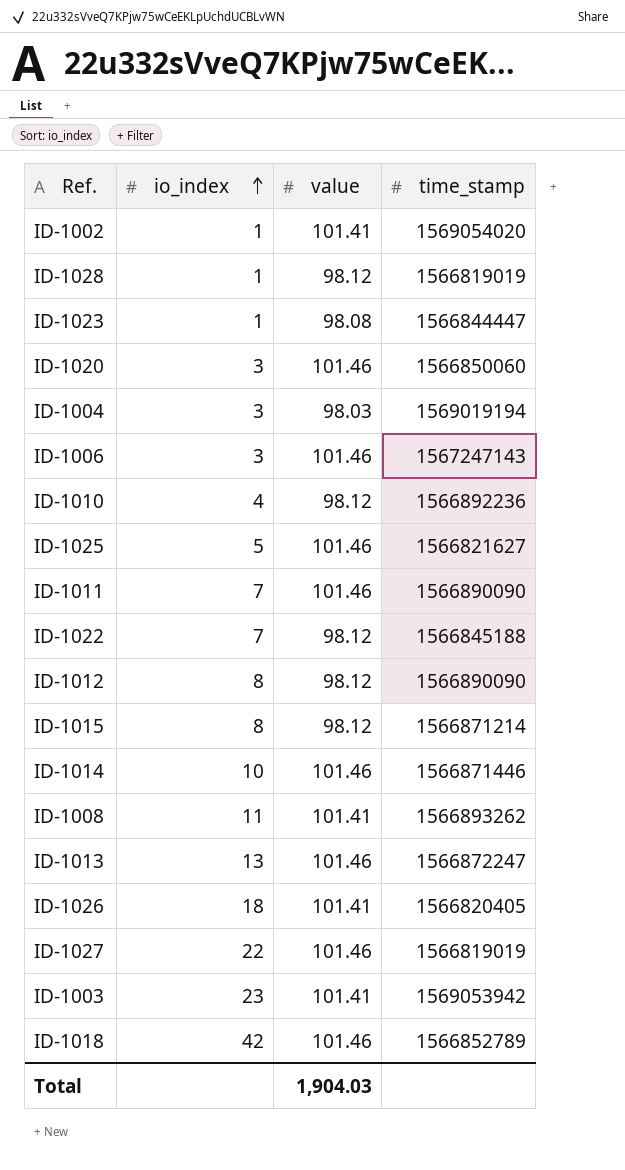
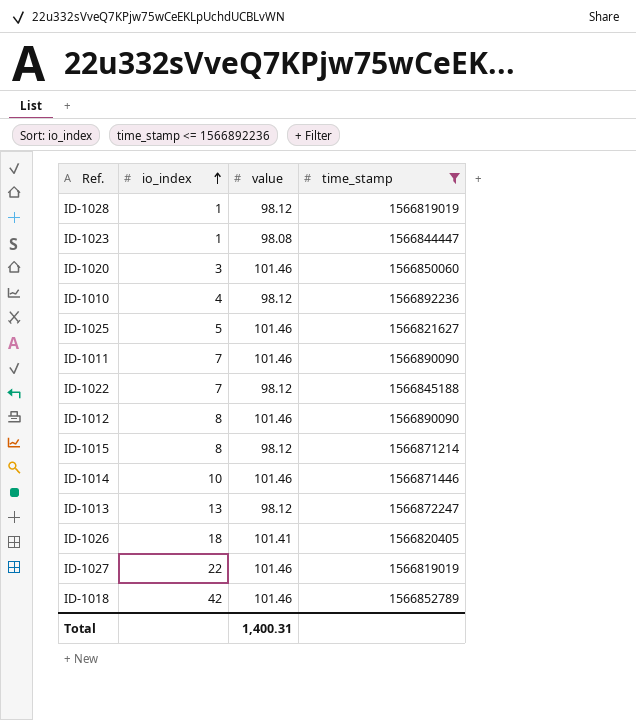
filter: none -> time_stamp <= 1566892236
ID-1012 | value: 98.12 -> 101.46
ID-1013 | value: 101.46 -> 98.12
Total | value: 1,904.03 -> 1,400.31

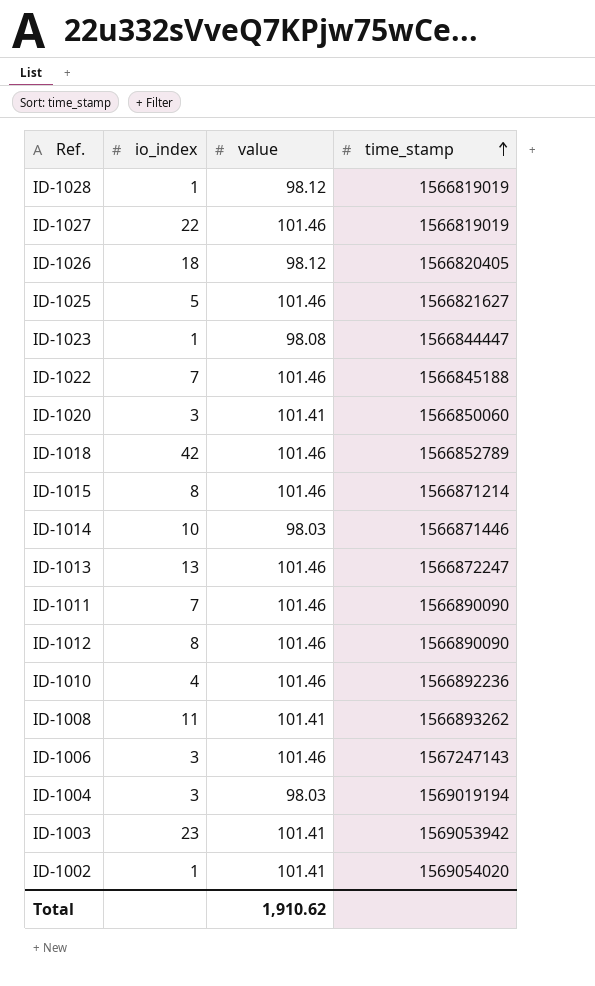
filter: time_stamp <= 1566892236 -> none
row order: io_index ascending -> time_stamp ascending
ID-1026 | value: 101.41 -> 98.12
ID-1022 | value: 98.12 -> 101.46
ID-1020 | value: 101.46 -> 101.41
ID-1015 | value: 98.12 -> 101.46
ID-1014 | value: 101.46 -> 98.03
ID-1013 | value: 98.12 -> 101.46
ID-1010 | value: 98.12 -> 101.46
Total | value: 1,400.31 -> 1,910.62

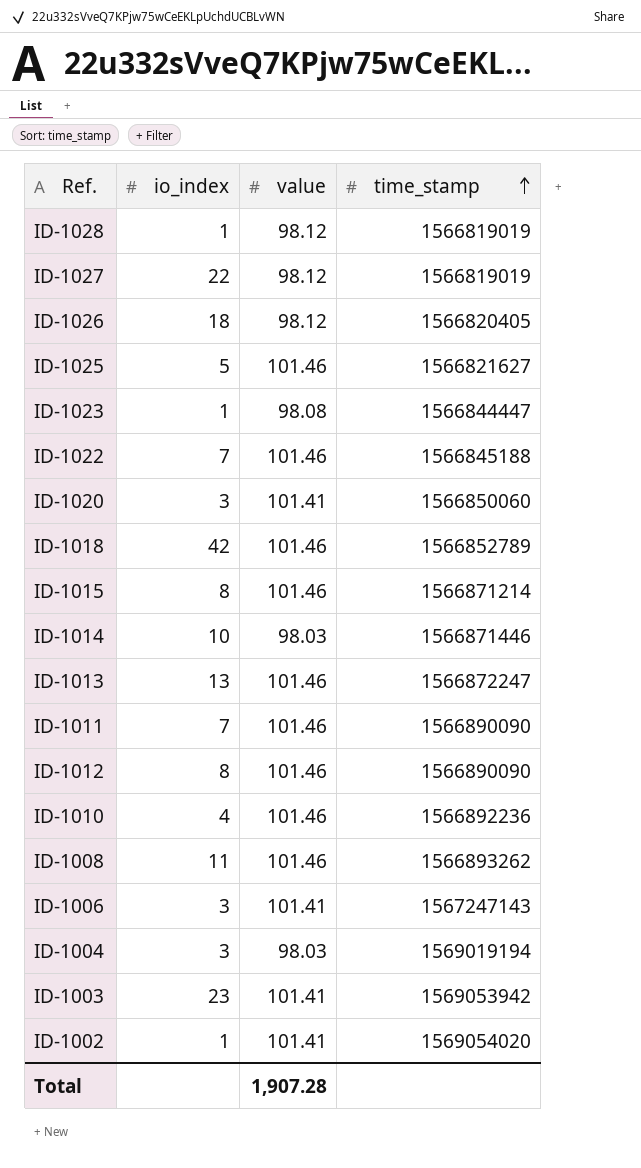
ID-1027 | value: 101.46 -> 98.12
ID-1008 | value: 101.41 -> 101.46
ID-1006 | value: 101.46 -> 101.41
Total | value: 1,910.62 -> 1,907.28

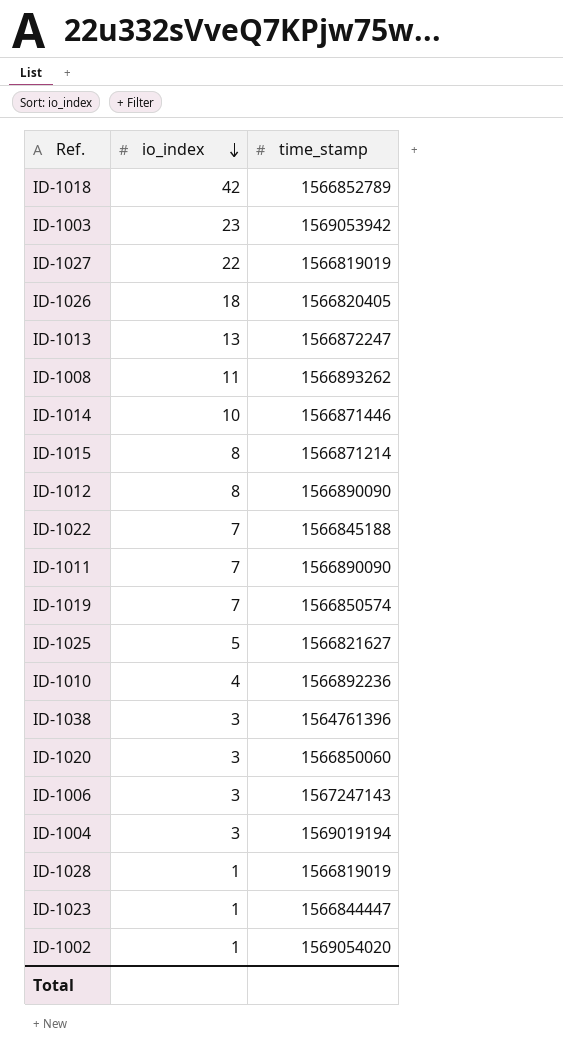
row order: time_stamp ascending -> io_index descending
column value | position: 3 -> none
row ID-1019: none -> 7 | 1566850574
row ID-1038: none -> 3 | 1564761396

